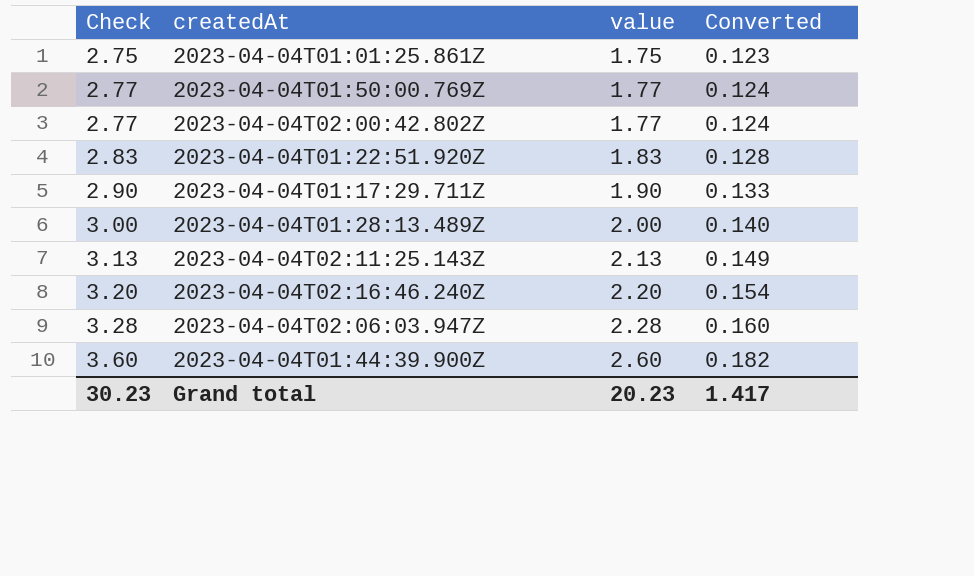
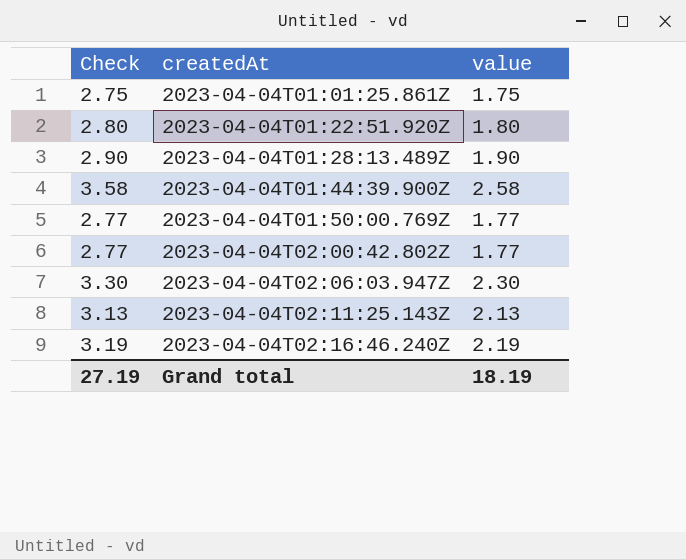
row order: Check ascending -> createdAt ascending
column Converted | formula: [value] * 0.07 -> none
row 2023-04-04T01:17:29.711Z: 2.90 | 1.90 | 0.133 -> none
2023-04-04T01:22:51.920Z | Check: 2.83 -> 2.80
2023-04-04T01:22:51.920Z | value: 1.83 -> 1.80
2023-04-04T01:28:13.489Z | Check: 3.00 -> 2.90
2023-04-04T01:28:13.489Z | value: 2.00 -> 1.90
2023-04-04T01:44:39.900Z | Check: 3.60 -> 3.58
2023-04-04T01:44:39.900Z | value: 2.60 -> 2.58
2023-04-04T02:06:03.947Z | Check: 3.28 -> 3.30
2023-04-04T02:06:03.947Z | value: 2.28 -> 2.30
2023-04-04T02:16:46.240Z | Check: 3.20 -> 3.19
2023-04-04T02:16:46.240Z | value: 2.20 -> 2.19
Grand total | Check: 30.23 -> 27.19
Grand total | value: 20.23 -> 18.19

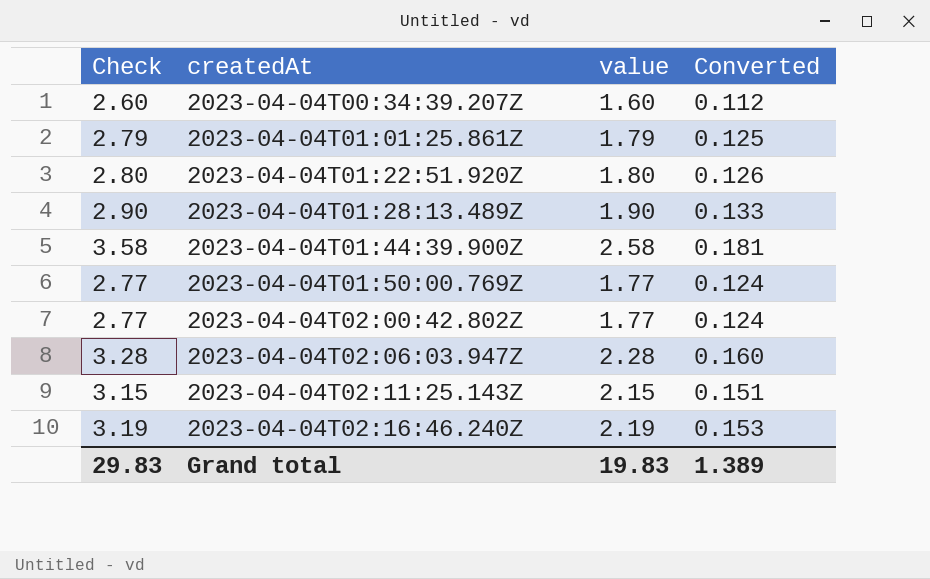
column Converted | formula: none -> [value] * 0.07
row 2023-04-04T00:34:39.207Z: none -> 2.60 | 1.60 | 0.112
2023-04-04T01:01:25.861Z | Check: 2.75 -> 2.79
2023-04-04T01:01:25.861Z | value: 1.75 -> 1.79
2023-04-04T02:06:03.947Z | Check: 3.30 -> 3.28
2023-04-04T02:06:03.947Z | value: 2.30 -> 2.28
2023-04-04T02:11:25.143Z | Check: 3.13 -> 3.15
2023-04-04T02:11:25.143Z | value: 2.13 -> 2.15
Grand total | Check: 27.19 -> 29.83
Grand total | value: 18.19 -> 19.83

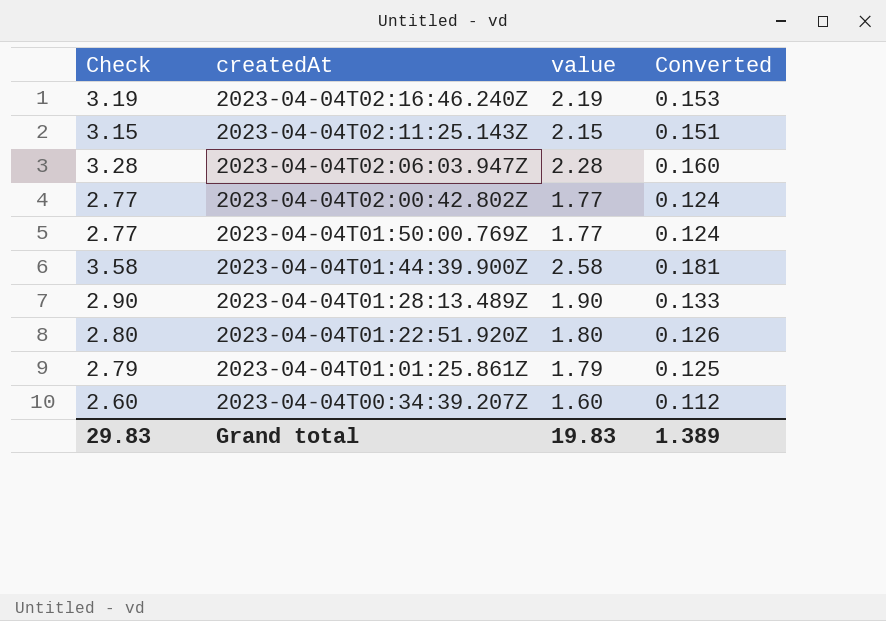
row order: createdAt ascending -> createdAt descending

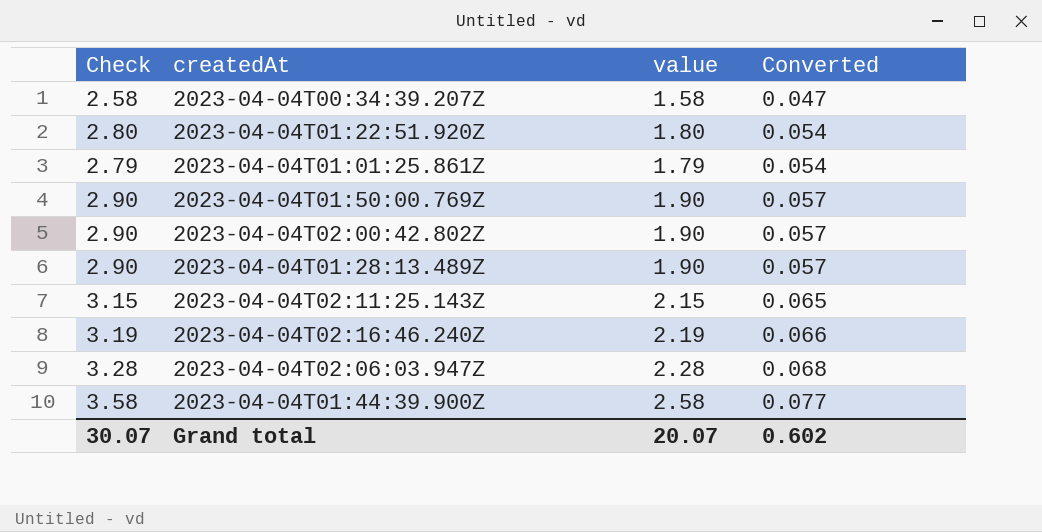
row order: createdAt descending -> Converted ascending
column Converted | formula: [value] * 0.07 -> [value] * 0.03
2023-04-04T00:34:39.207Z | Check: 2.60 -> 2.58
2023-04-04T00:34:39.207Z | value: 1.60 -> 1.58
2023-04-04T01:50:00.769Z | Check: 2.77 -> 2.90
2023-04-04T01:50:00.769Z | value: 1.77 -> 1.90
2023-04-04T02:00:42.802Z | Check: 2.77 -> 2.90
2023-04-04T02:00:42.802Z | value: 1.77 -> 1.90
Grand total | Check: 29.83 -> 30.07
Grand total | value: 19.83 -> 20.07
Grand total | Converted: 1.389 -> 0.602

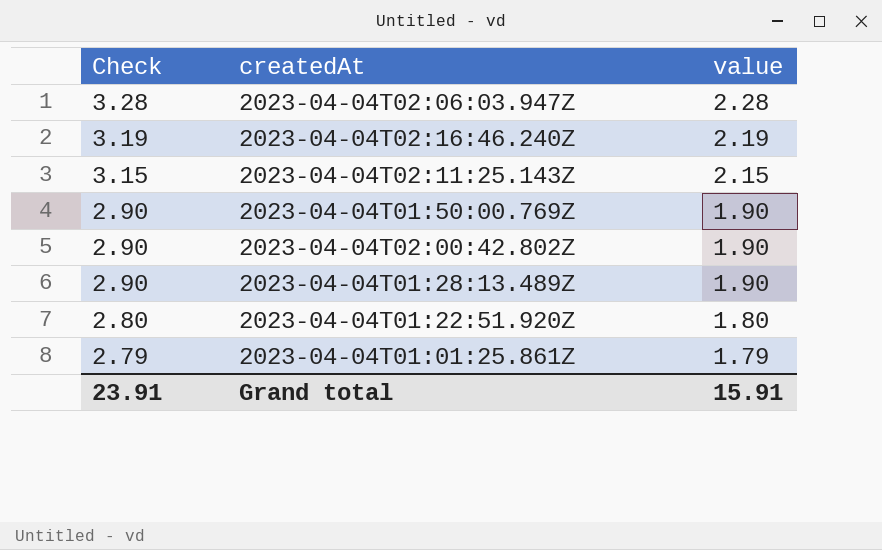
row order: Converted ascending -> Check descending
column Converted | formula: [value] * 0.03 -> none
row 2023-04-04T00:34:39.207Z: 2.58 | 1.58 | 0.047 -> none
row 2023-04-04T01:44:39.900Z: 3.58 | 2.58 | 0.077 -> none
Grand total | Check: 30.07 -> 23.91
Grand total | value: 20.07 -> 15.91

